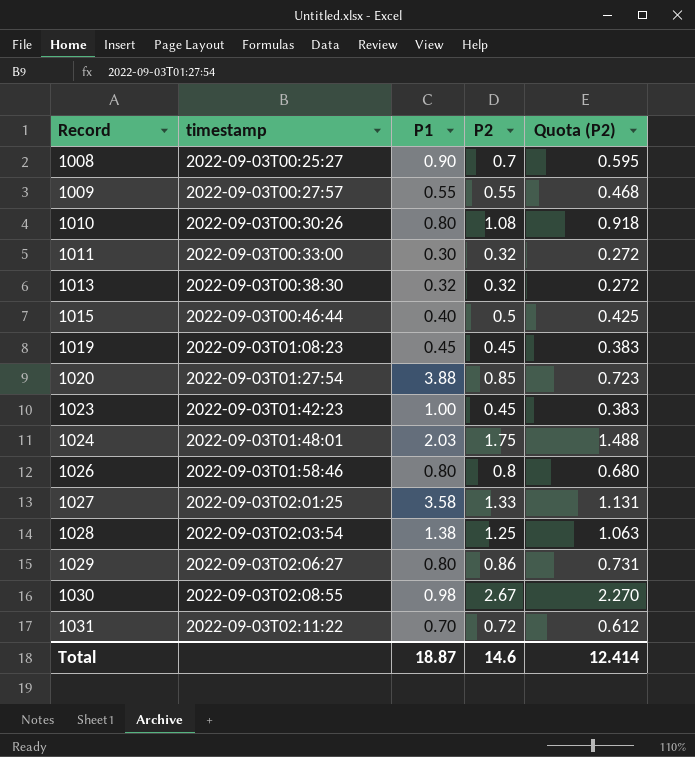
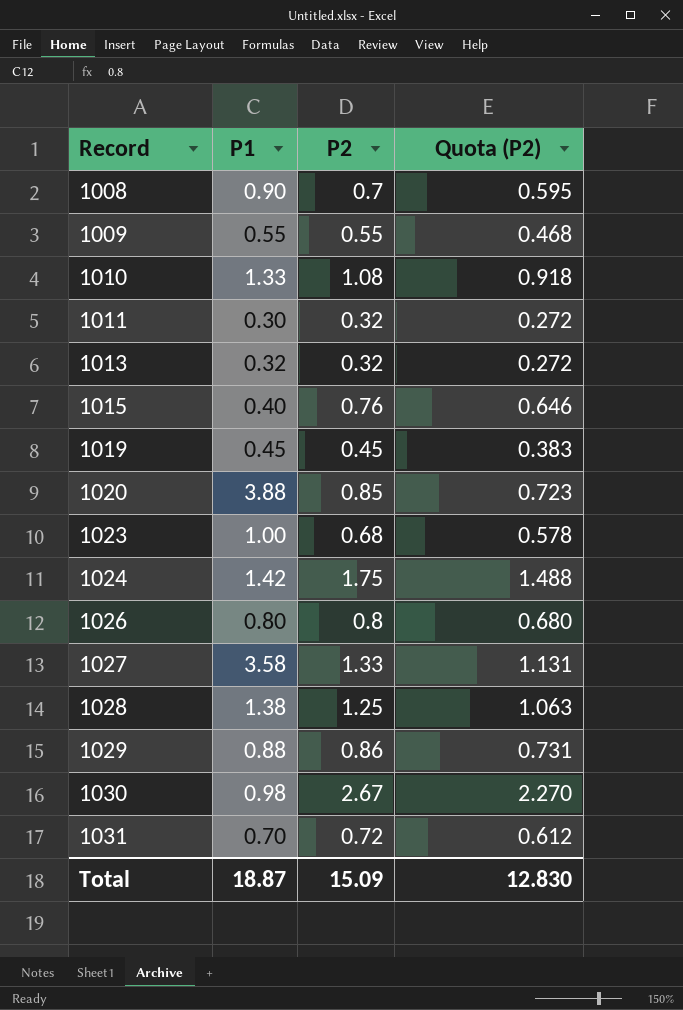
column timestamp | position: 2 -> none
1010 | P1: 0.80 -> 1.33
1015 | P2: 0.5 -> 0.76
1015 | Quota (P2): 0.425 -> 0.646
1023 | P2: 0.45 -> 0.68
1023 | Quota (P2): 0.383 -> 0.578
1024 | P1: 2.03 -> 1.42
1029 | P1: 0.80 -> 0.88
Total | P2: 14.6 -> 15.09
Total | Quota (P2): 12.414 -> 12.830

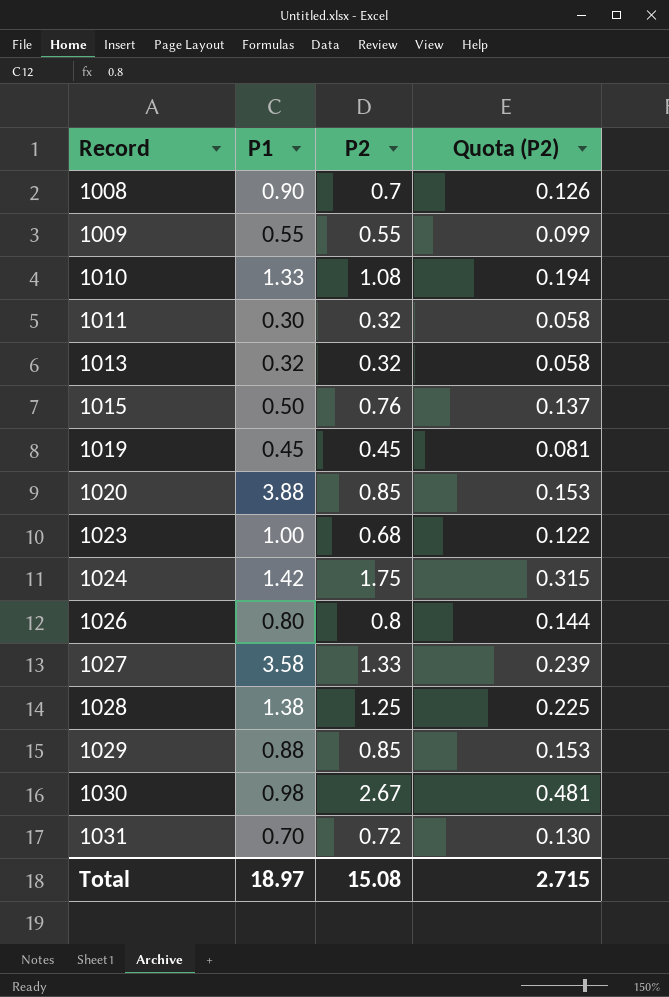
column Quota (P2) | formula: [P2] * 0.85 -> [P2] * 0.18
1015 | P1: 0.40 -> 0.50
1029 | P2: 0.86 -> 0.85
Total | P1: 18.87 -> 18.97
Total | P2: 15.09 -> 15.08
Total | Quota (P2): 12.830 -> 2.715

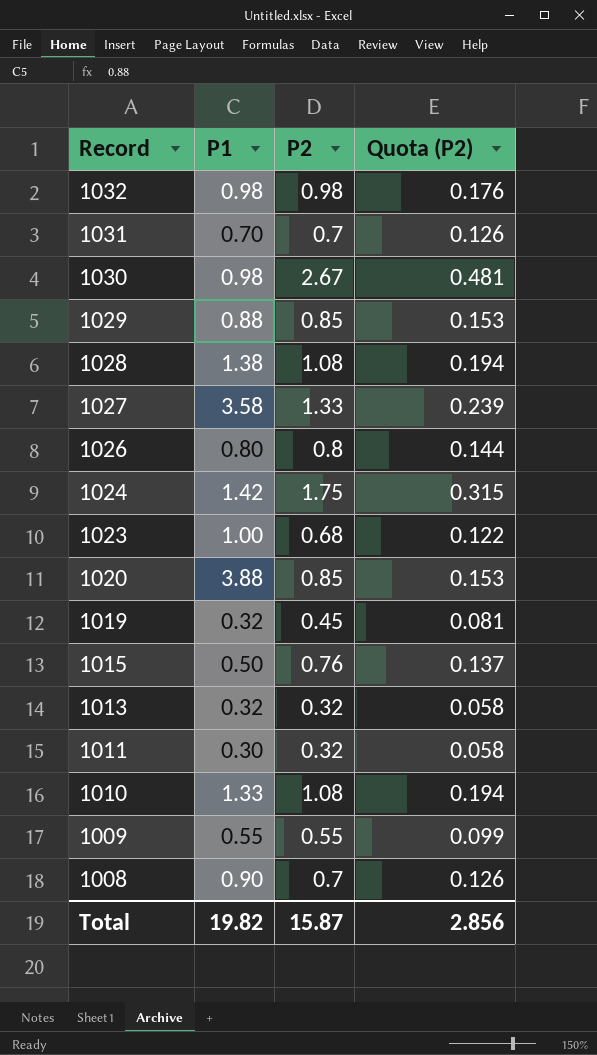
row order: Record ascending -> Record descending
row 1032: none -> 0.98 | 0.98 | 0.176
1031 | P2: 0.72 -> 0.7
1031 | Quota (P2): 0.130 -> 0.126
1028 | P2: 1.25 -> 1.08
1028 | Quota (P2): 0.225 -> 0.194
1019 | P1: 0.45 -> 0.32
Total | P1: 18.97 -> 19.82
Total | P2: 15.08 -> 15.87
Total | Quota (P2): 2.715 -> 2.856

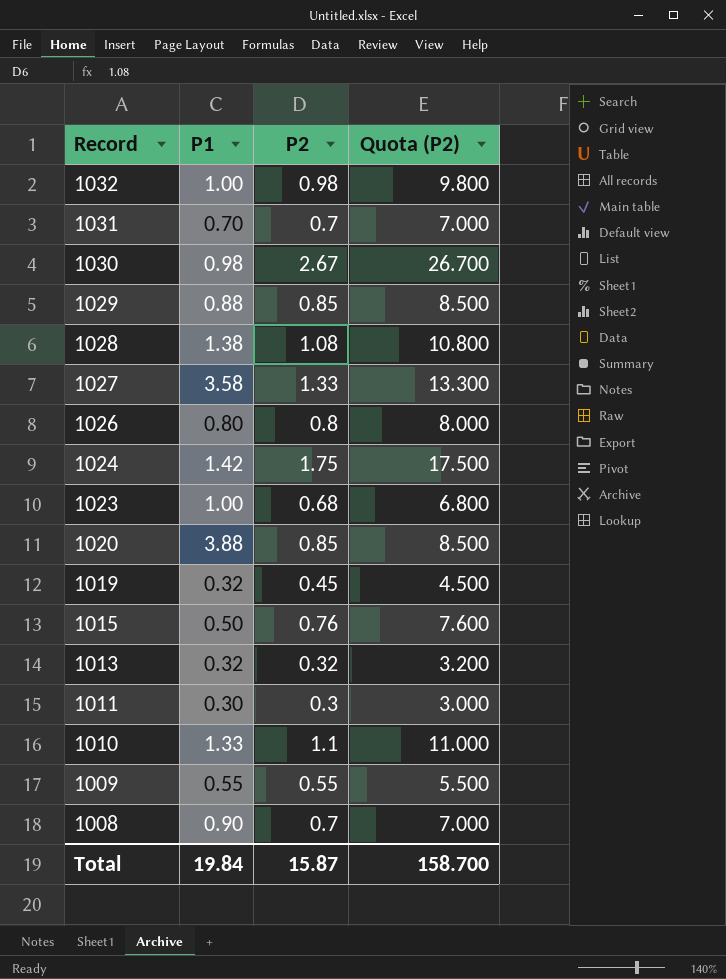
column Quota (P2) | formula: [P2] * 0.18 -> [P2] * 10
1032 | P1: 0.98 -> 1.00
1011 | P2: 0.32 -> 0.3
1010 | P2: 1.08 -> 1.1
Total | P1: 19.82 -> 19.84
Total | Quota (P2): 2.856 -> 158.700

